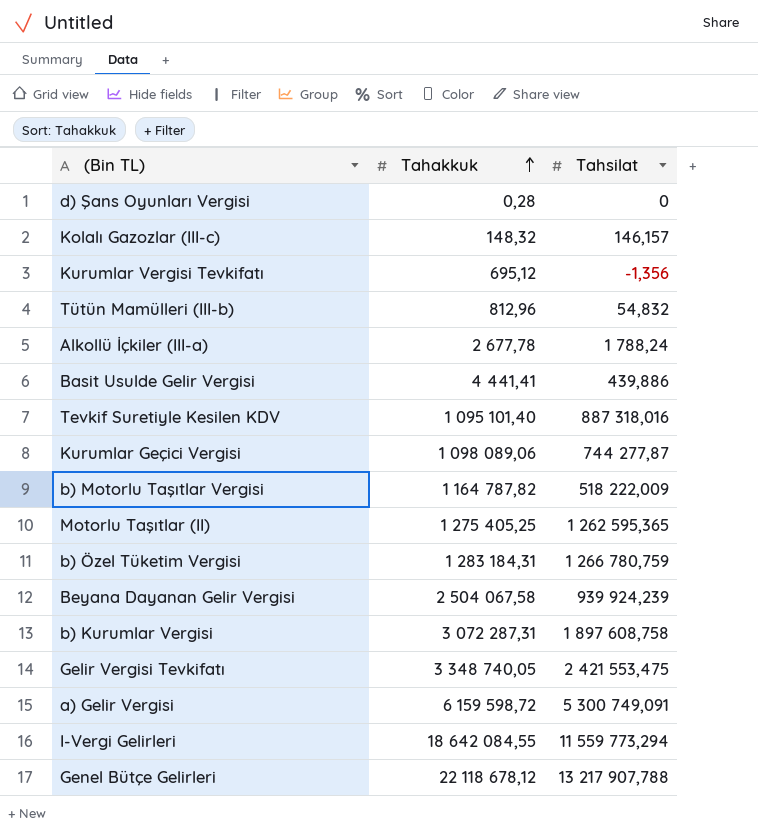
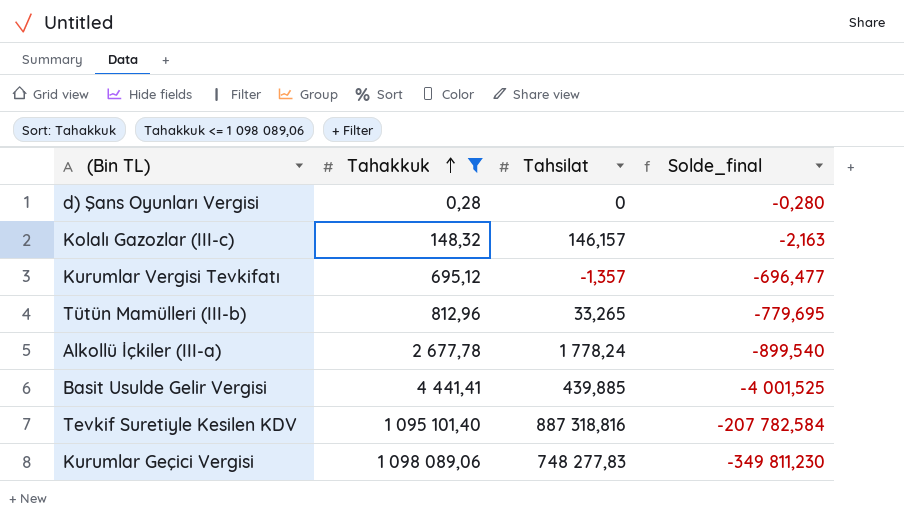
filter: none -> Tahakkuk <= 1 098 089,06
column Solde_final | formula: none -> [Tahsilat] - [Tahakkuk]
Kurumlar Vergisi Tevkifatı | Tahsilat: -1,356 -> -1,357
Tütün Mamülleri (III-b) | Tahsilat: 54,832 -> 33,265
Alkollü İçkiler (III-a) | Tahsilat: 1 788,24 -> 1 778,24
Basit Usulde Gelir Vergisi | Tahsilat: 439,886 -> 439,885
Tevkif Suretiyle Kesilen KDV | Tahsilat: 887 318,016 -> 887 318,816
Kurumlar Geçici Vergisi | Tahsilat: 744 277,87 -> 748 277,83

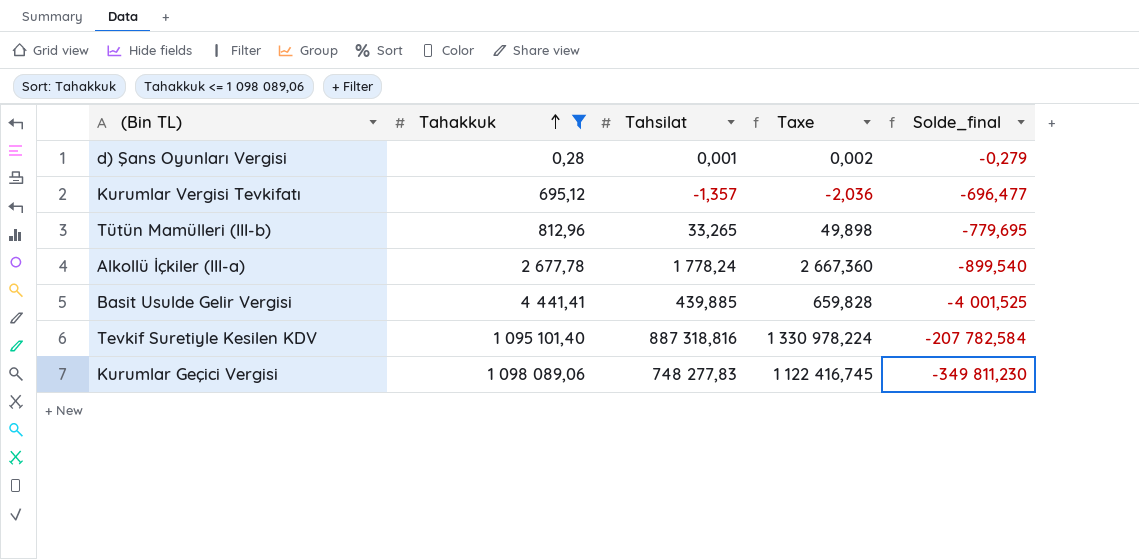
column Taxe | formula: none -> [Tahsilat] * 1,5
row Kolalı Gazozlar (III-c): 148,32 | 146,157 | -2,163 -> none
d) Şans Oyunları Vergisi | Tahsilat: 0 -> 0,001
d) Şans Oyunları Vergisi | Solde_final: -0,280 -> -0,279

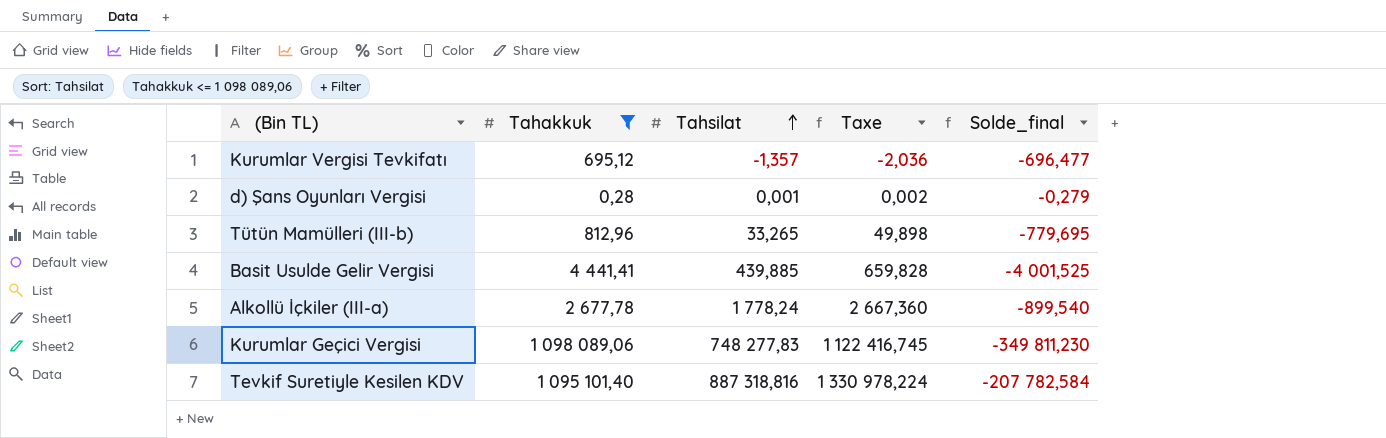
row order: Tahakkuk ascending -> Tahsilat ascending

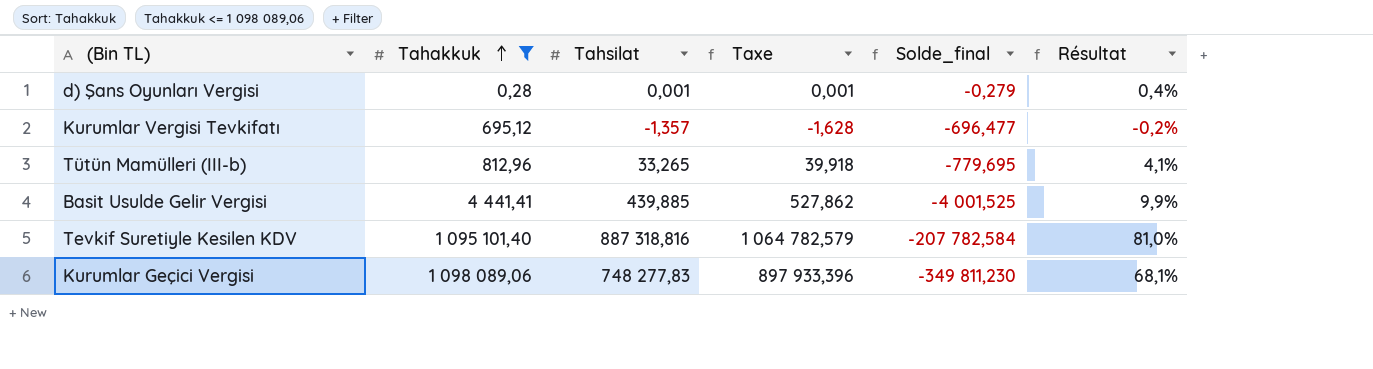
row order: Tahsilat ascending -> Tahakkuk ascending
column Taxe | formula: [Tahsilat] * 1,5 -> [Tahsilat] * 1,2
column Résultat | formula: none -> [Tahsilat] / [Tahakkuk]
row Alkollü İçkiler (III-a): 2 677,78 | 1 778,24 | 2 667,360 | -899,540 -> none

